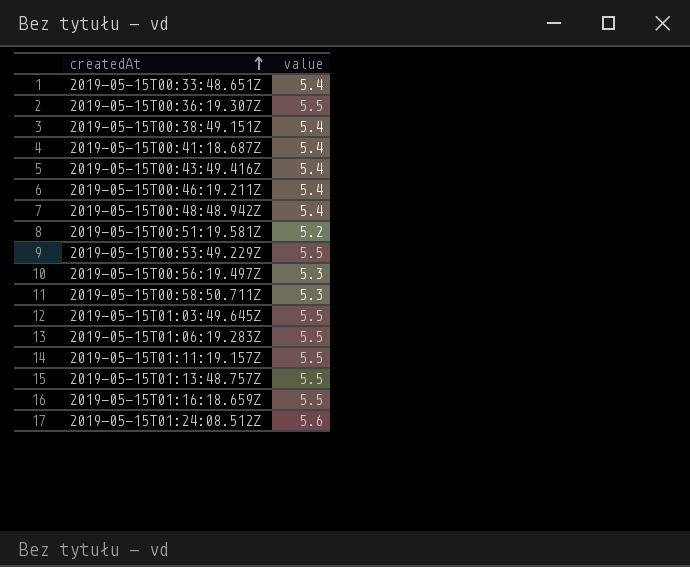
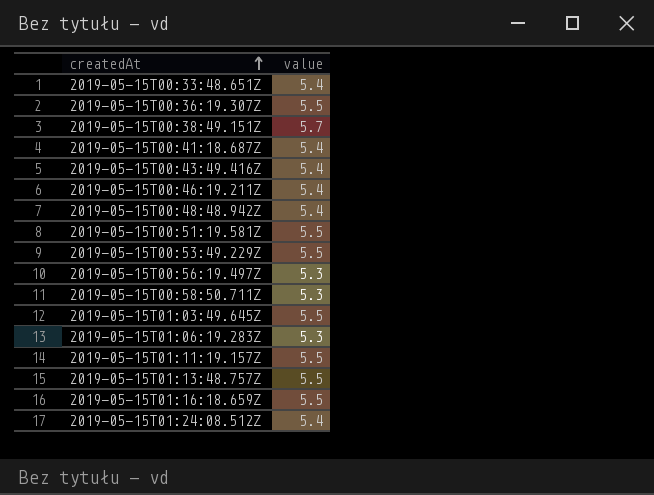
2019-05-15T00:38:49.151Z | value: 5.4 -> 5.7
2019-05-15T00:51:19.581Z | value: 5.2 -> 5.5
2019-05-15T01:06:19.283Z | value: 5.5 -> 5.3
2019-05-15T01:24:08.512Z | value: 5.6 -> 5.4

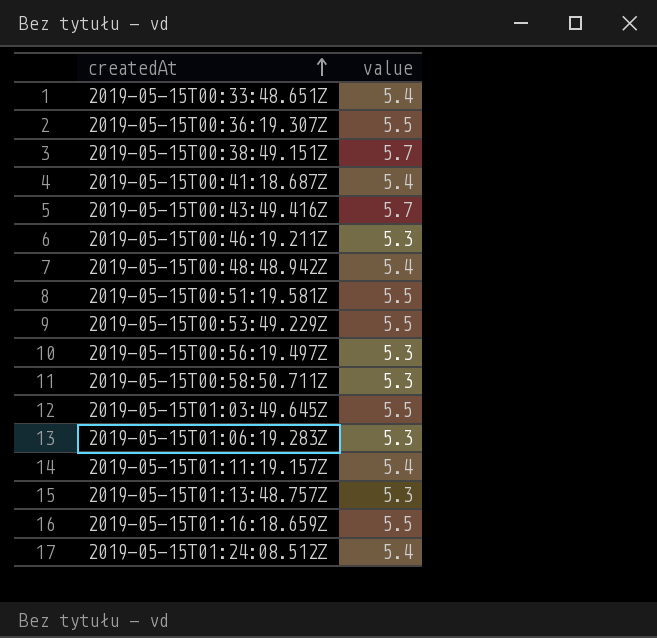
2019-05-15T00:43:49.416Z | value: 5.4 -> 5.7
2019-05-15T00:46:19.211Z | value: 5.4 -> 5.3
2019-05-15T01:11:19.157Z | value: 5.5 -> 5.4
2019-05-15T01:13:48.757Z | value: 5.5 -> 5.3

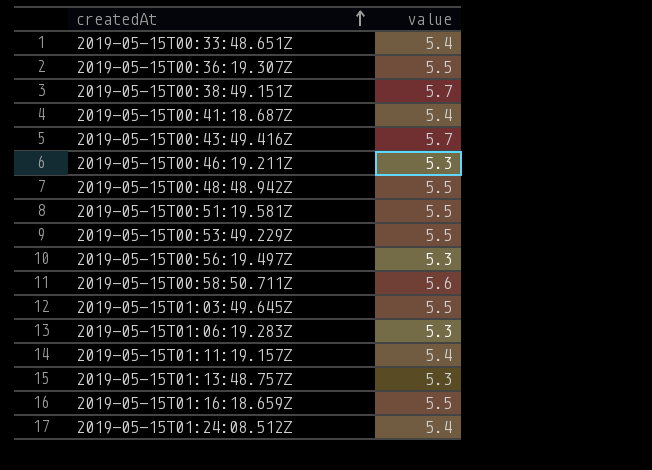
2019-05-15T00:48:48.942Z | value: 5.4 -> 5.5
2019-05-15T00:58:50.711Z | value: 5.3 -> 5.6

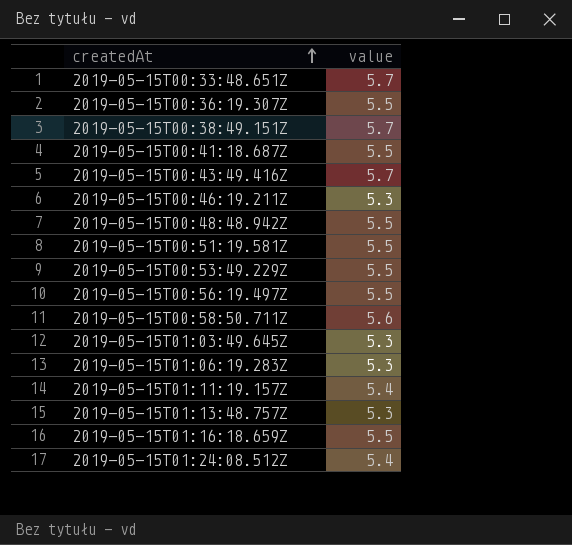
2019-05-15T00:33:48.651Z | value: 5.4 -> 5.7
2019-05-15T00:41:18.687Z | value: 5.4 -> 5.5
2019-05-15T00:56:19.497Z | value: 5.3 -> 5.5
2019-05-15T01:03:49.645Z | value: 5.5 -> 5.3

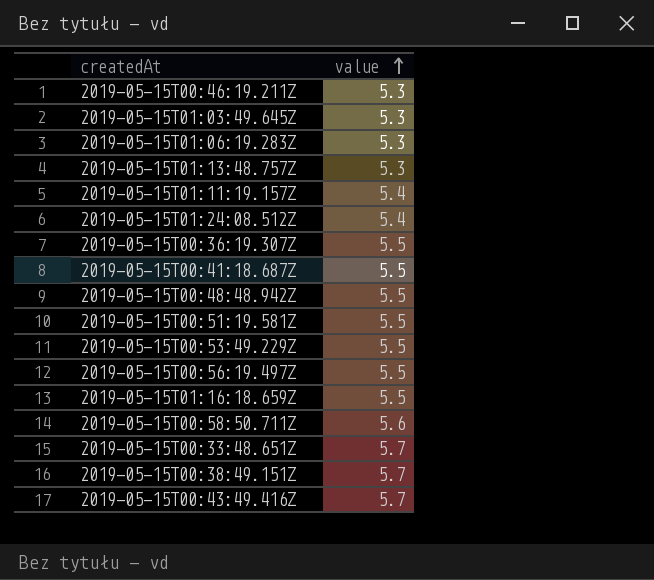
row order: createdAt ascending -> value ascending

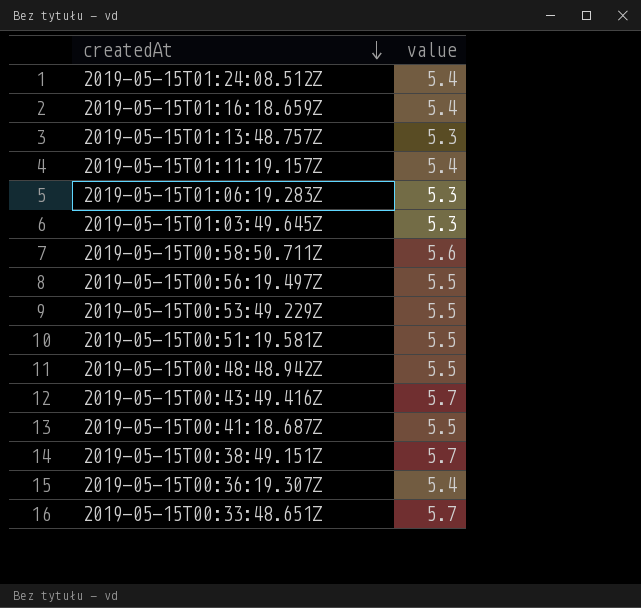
row order: value ascending -> createdAt descending
row 2019-05-15T00:46:19.211Z: 5.3 -> none
2019-05-15T01:16:18.659Z | value: 5.5 -> 5.4
2019-05-15T00:36:19.307Z | value: 5.5 -> 5.4

